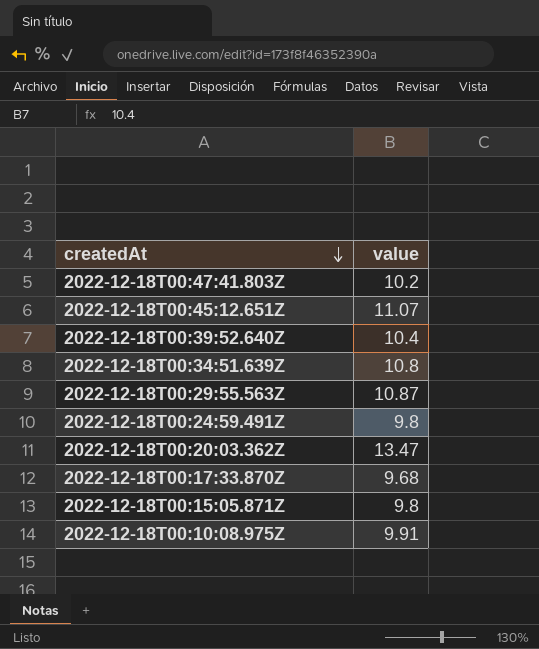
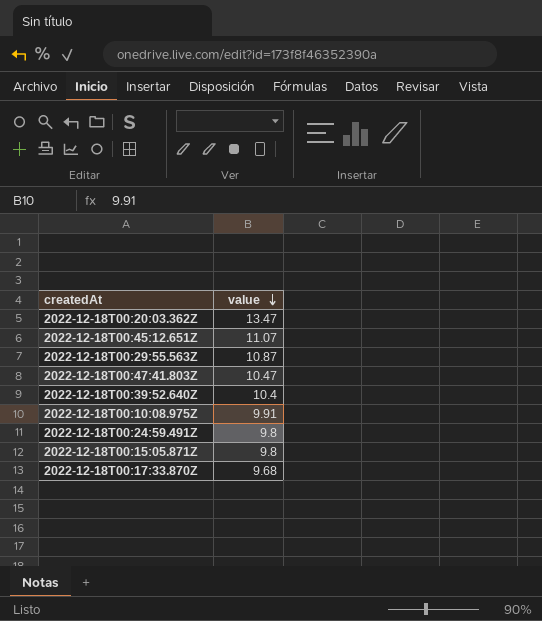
row order: createdAt descending -> value descending
row 2022-12-18T00:34:51.639Z: 10.8 -> none
2022-12-18T00:47:41.803Z | value: 10.2 -> 10.47

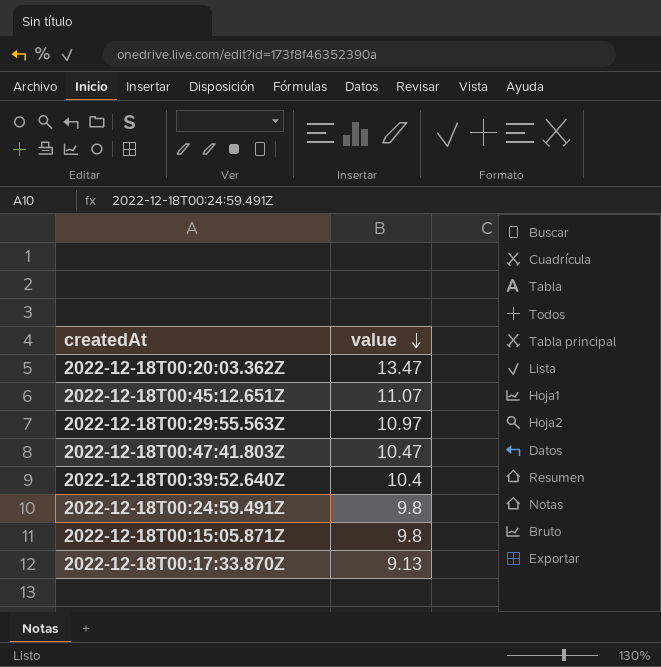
row 2022-12-18T00:10:08.975Z: 9.91 -> none
2022-12-18T00:29:55.563Z | value: 10.87 -> 10.97
2022-12-18T00:17:33.870Z | value: 9.68 -> 9.13

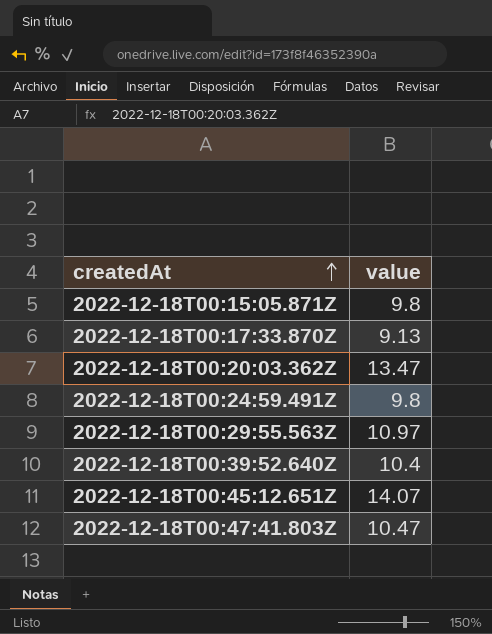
row order: value descending -> createdAt ascending
2022-12-18T00:45:12.651Z | value: 11.07 -> 14.07

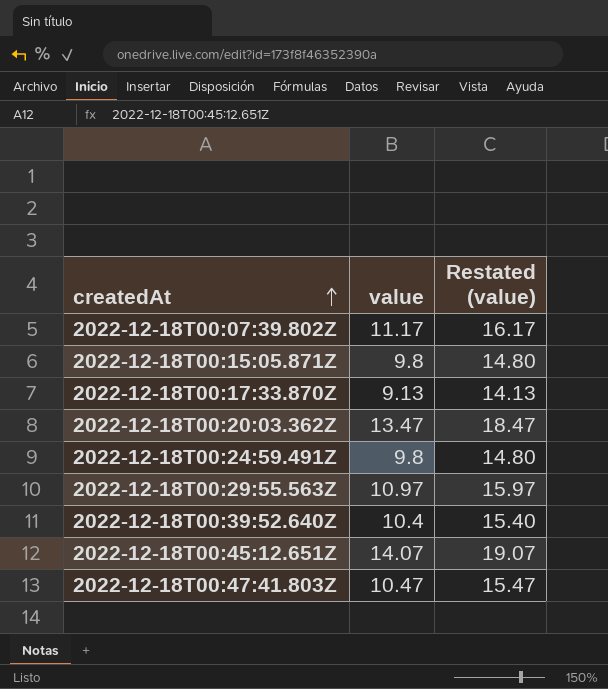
column Restated (value) | formula: none -> [value] + 5
row 2022-12-18T00:07:39.802Z: none -> 11.17 | 16.17

